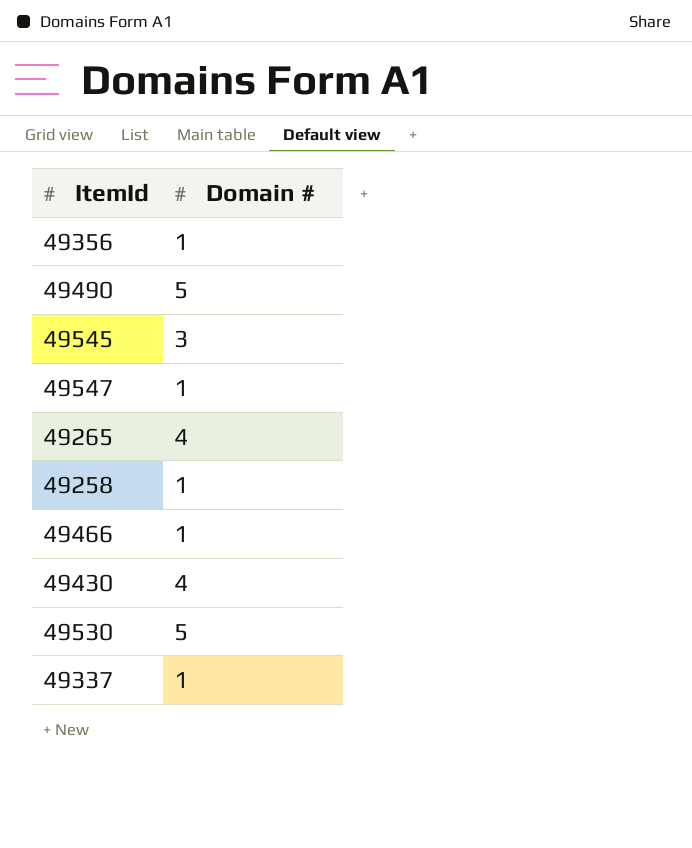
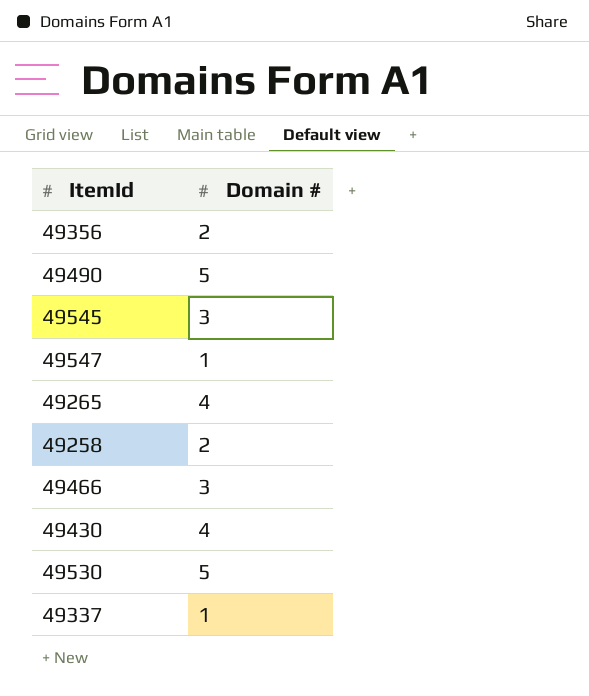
49356 | Domain #: 1 -> 2
49258 | Domain #: 1 -> 2
49466 | Domain #: 1 -> 3

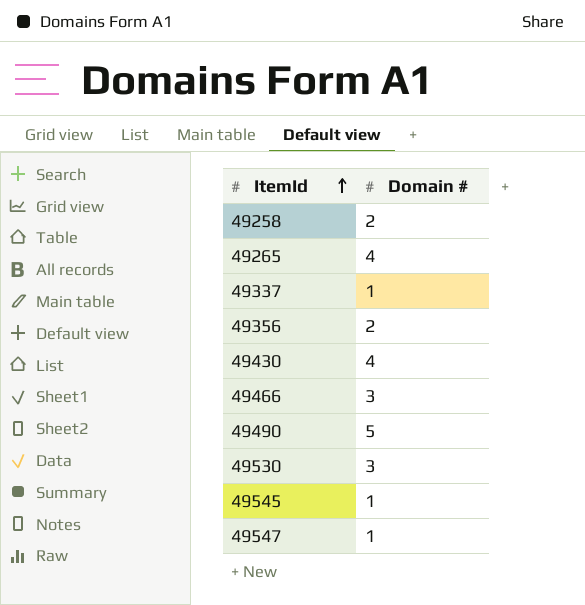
row order: none -> ItemId ascending
49530 | Domain #: 5 -> 3
49545 | Domain #: 3 -> 1

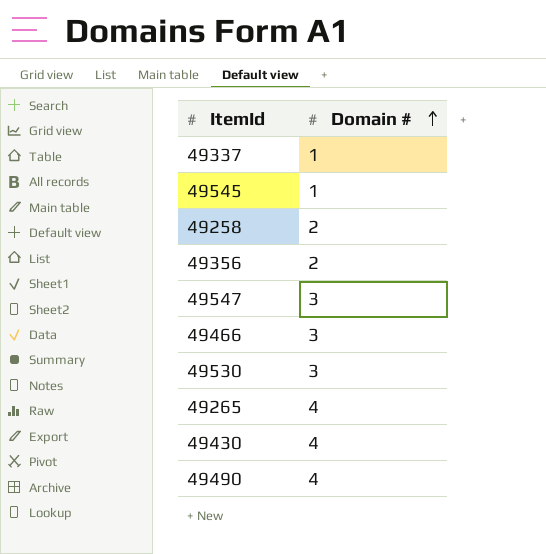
row order: ItemId ascending -> Domain # ascending
49547 | Domain #: 1 -> 3
49490 | Domain #: 5 -> 4

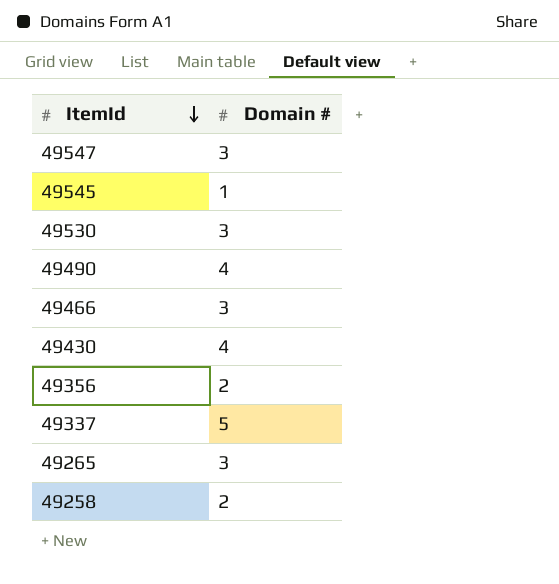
row order: Domain # ascending -> ItemId descending
49337 | Domain #: 1 -> 5
49265 | Domain #: 4 -> 3

